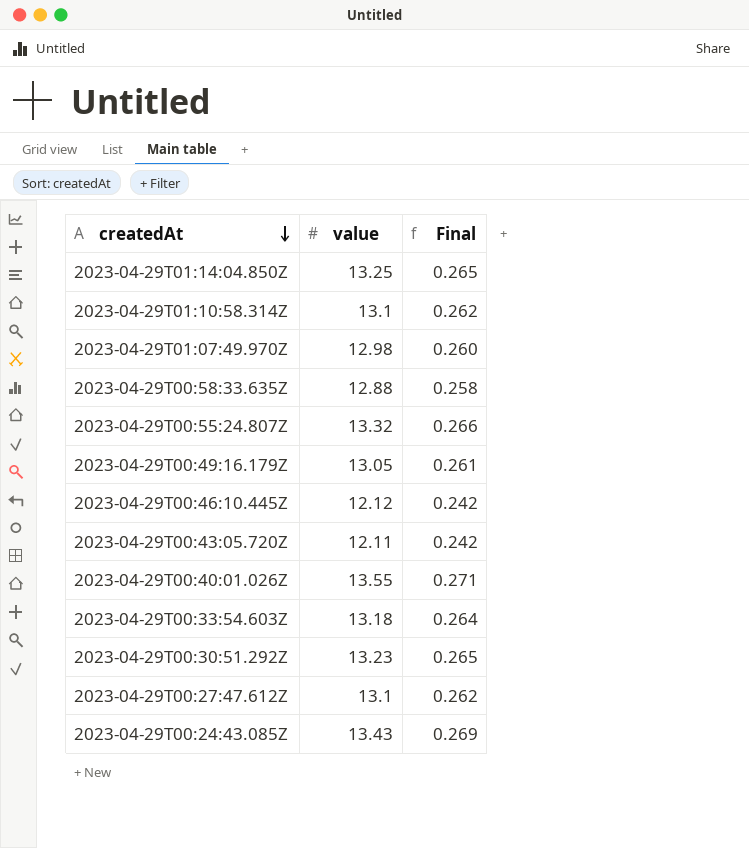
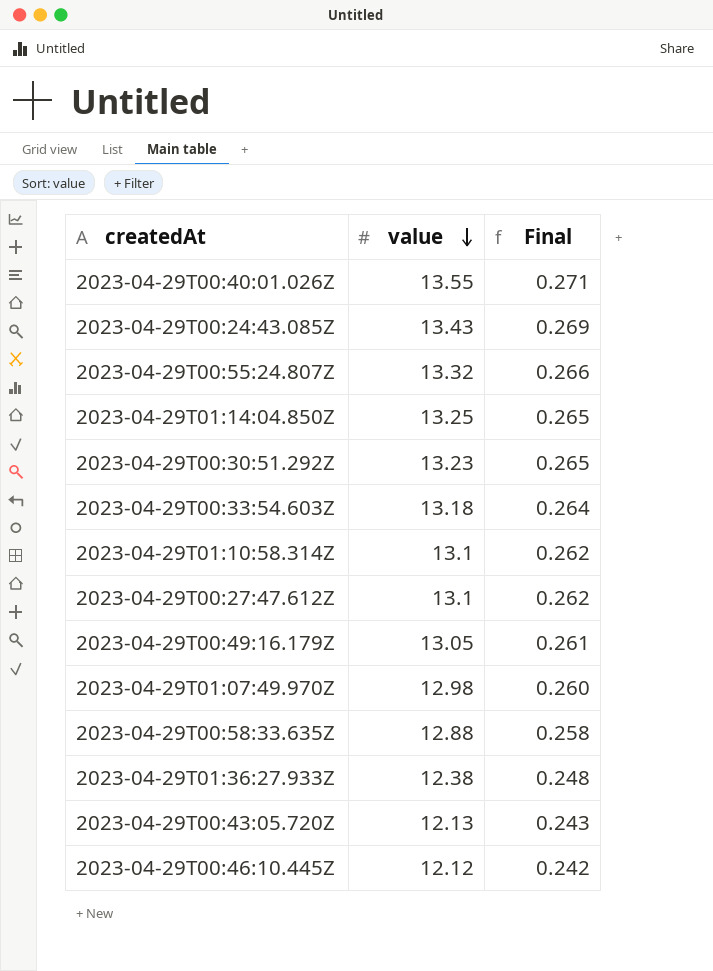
row order: createdAt descending -> value descending
row 2023-04-29T01:36:27.933Z: none -> 12.38 | 0.248
2023-04-29T00:43:05.720Z | value: 12.11 -> 12.13
2023-04-29T00:43:05.720Z | Final: 0.242 -> 0.243

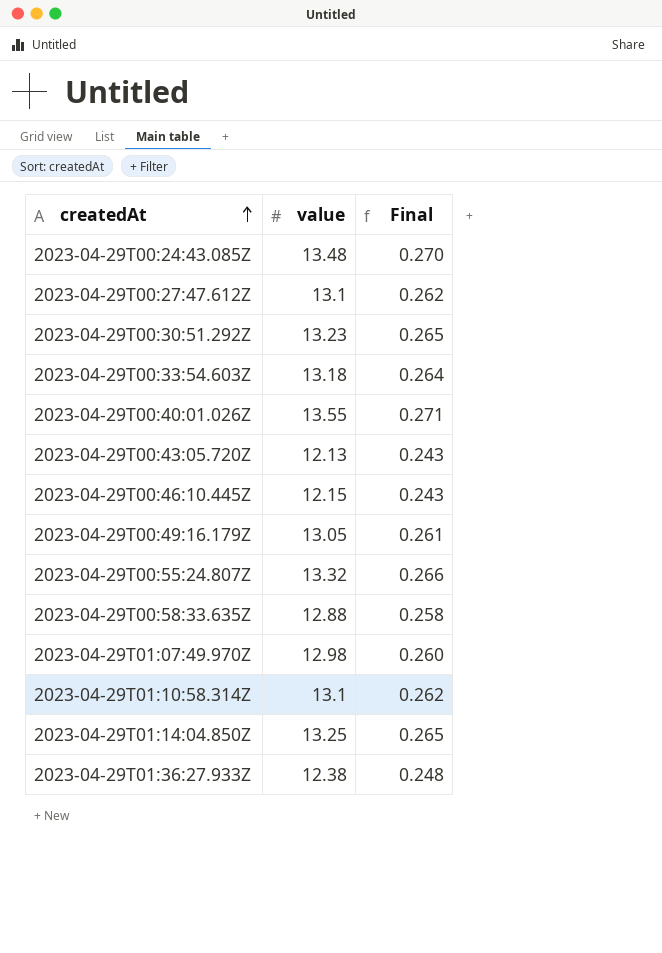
row order: value descending -> createdAt ascending
2023-04-29T00:24:43.085Z | value: 13.43 -> 13.48
2023-04-29T00:24:43.085Z | Final: 0.269 -> 0.270
2023-04-29T00:46:10.445Z | value: 12.12 -> 12.15
2023-04-29T00:46:10.445Z | Final: 0.242 -> 0.243

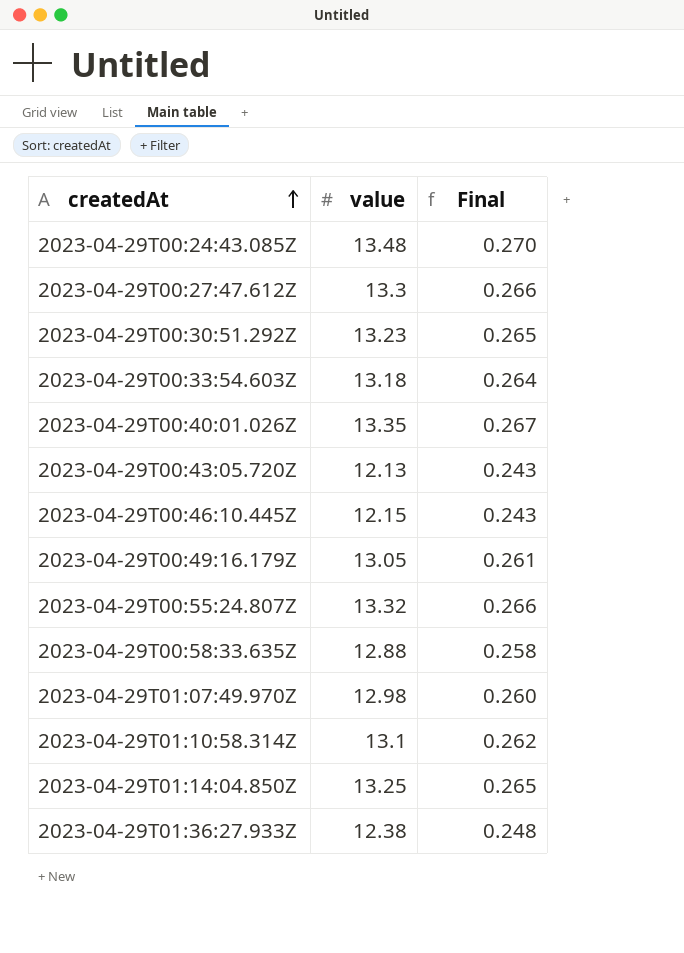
2023-04-29T00:27:47.612Z | value: 13.1 -> 13.3
2023-04-29T00:27:47.612Z | Final: 0.262 -> 0.266
2023-04-29T00:40:01.026Z | value: 13.55 -> 13.35
2023-04-29T00:40:01.026Z | Final: 0.271 -> 0.267

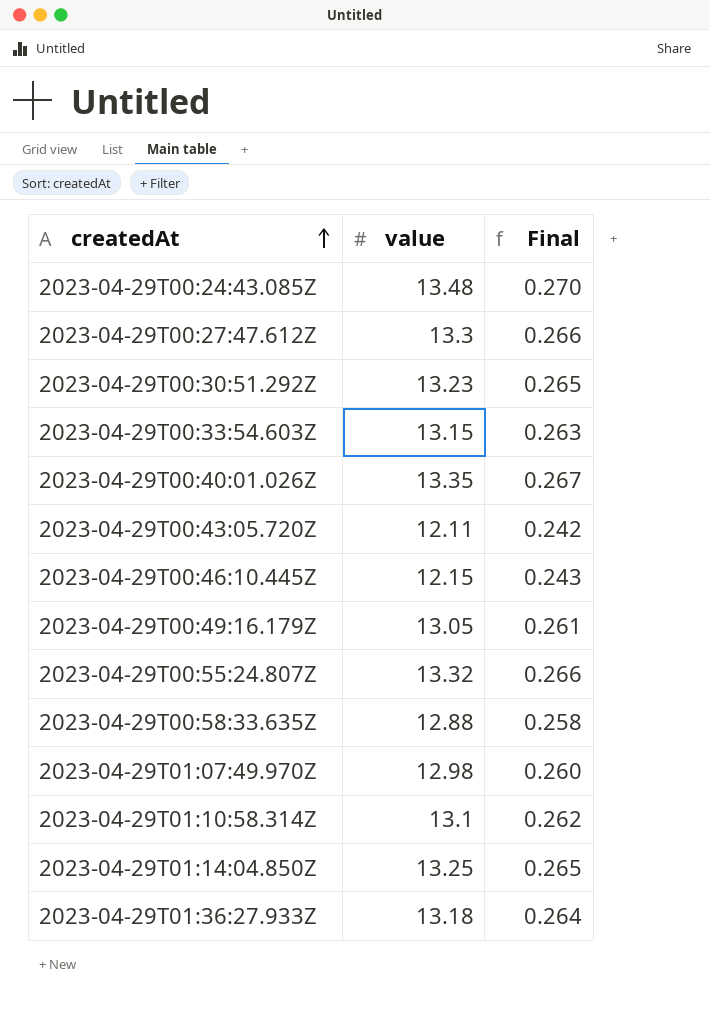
2023-04-29T00:33:54.603Z | value: 13.18 -> 13.15
2023-04-29T00:33:54.603Z | Final: 0.264 -> 0.263
2023-04-29T00:43:05.720Z | value: 12.13 -> 12.11
2023-04-29T00:43:05.720Z | Final: 0.243 -> 0.242
2023-04-29T01:36:27.933Z | value: 12.38 -> 13.18
2023-04-29T01:36:27.933Z | Final: 0.248 -> 0.264

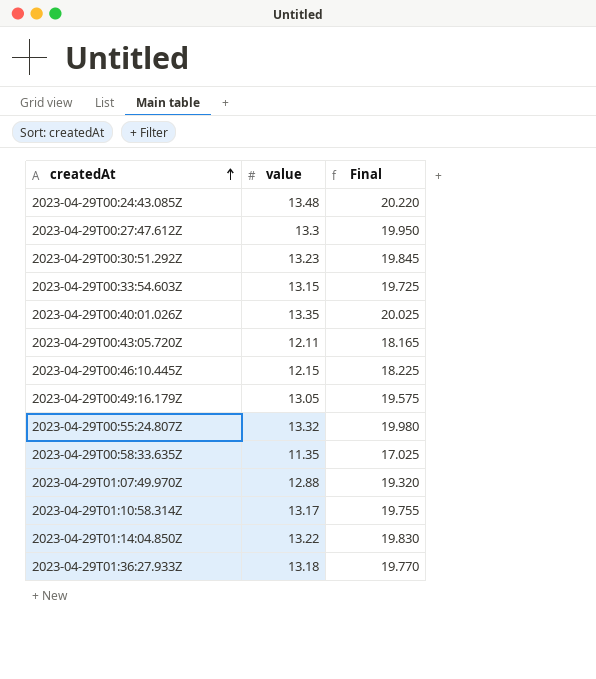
column Final | formula: [value] * 0.02 -> [value] * 1.5
2023-04-29T00:58:33.635Z | value: 12.88 -> 11.35
2023-04-29T01:07:49.970Z | value: 12.98 -> 12.88
2023-04-29T01:10:58.314Z | value: 13.1 -> 13.17
2023-04-29T01:14:04.850Z | value: 13.25 -> 13.22

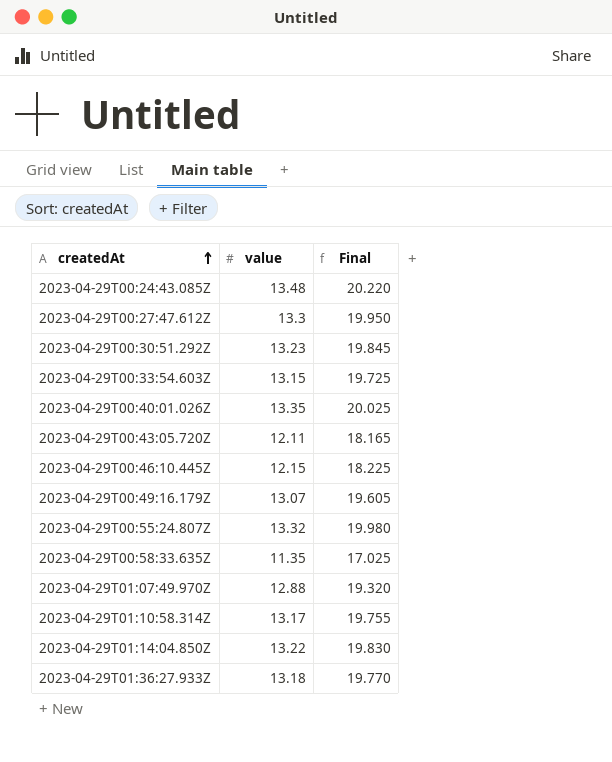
2023-04-29T00:49:16.179Z | value: 13.05 -> 13.07
2023-04-29T00:49:16.179Z | Final: 19.575 -> 19.605

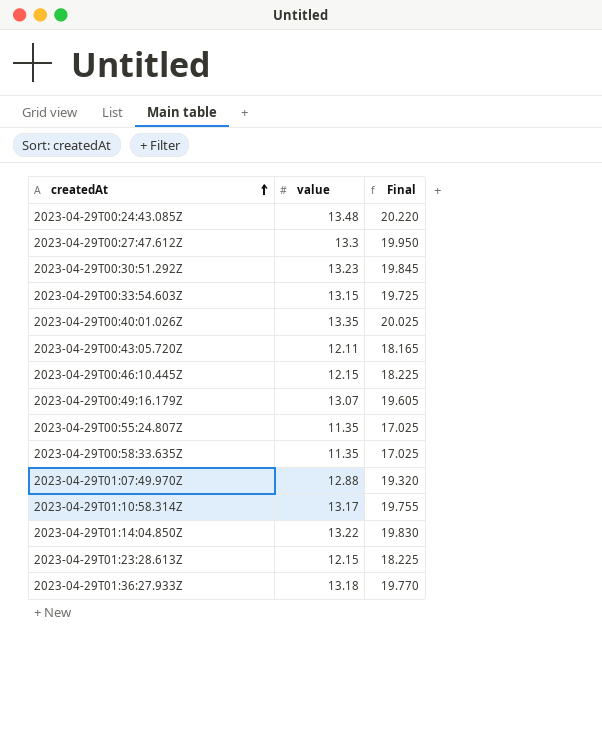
2023-04-29T00:55:24.807Z | value: 13.32 -> 11.35
2023-04-29T00:55:24.807Z | Final: 19.980 -> 17.025
row 2023-04-29T01:23:28.613Z: none -> 12.15 | 18.225

